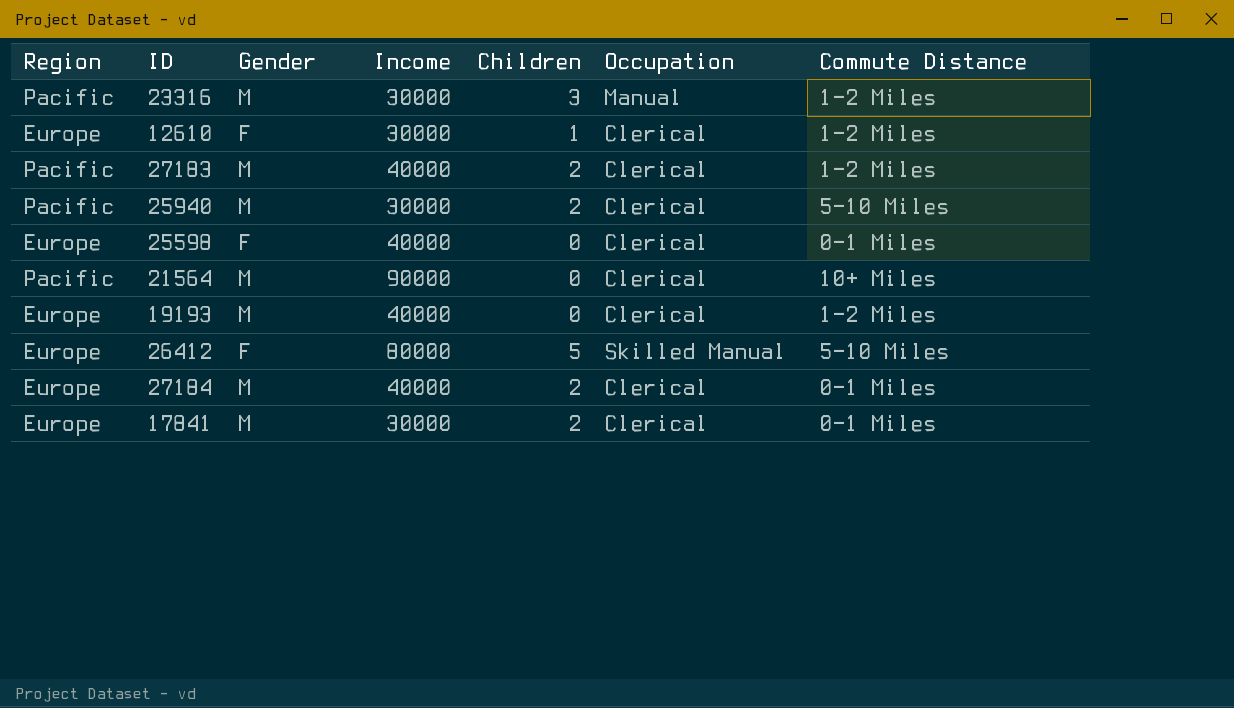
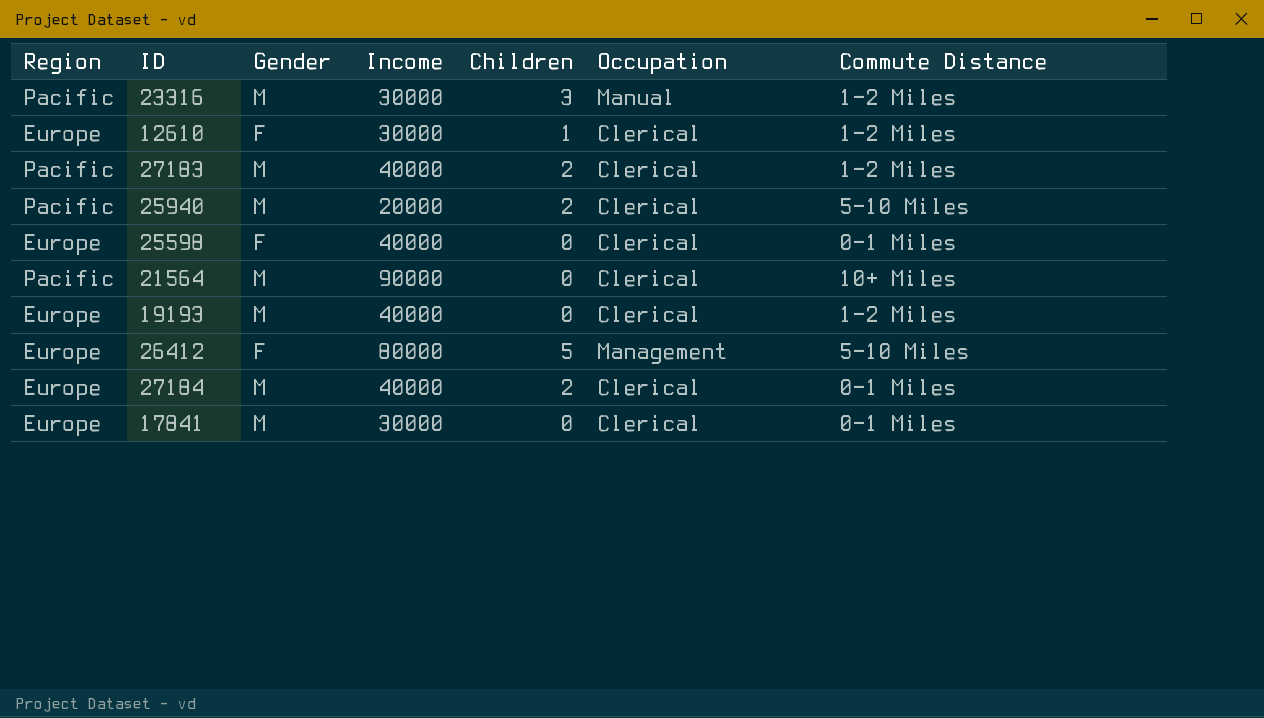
25940 | Income: 30000 -> 20000
26412 | Occupation: Skilled Manual -> Management
17841 | Children: 2 -> 0

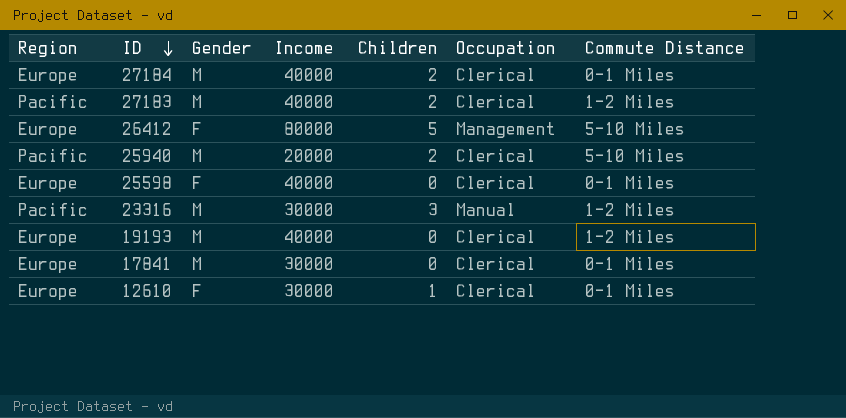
row order: none -> ID descending
row 21564: Pacific | M | 90000 | 0 | Clerical | 10+ Miles -> none
12610 | Commute Distance: 1-2 Miles -> 0-1 Miles

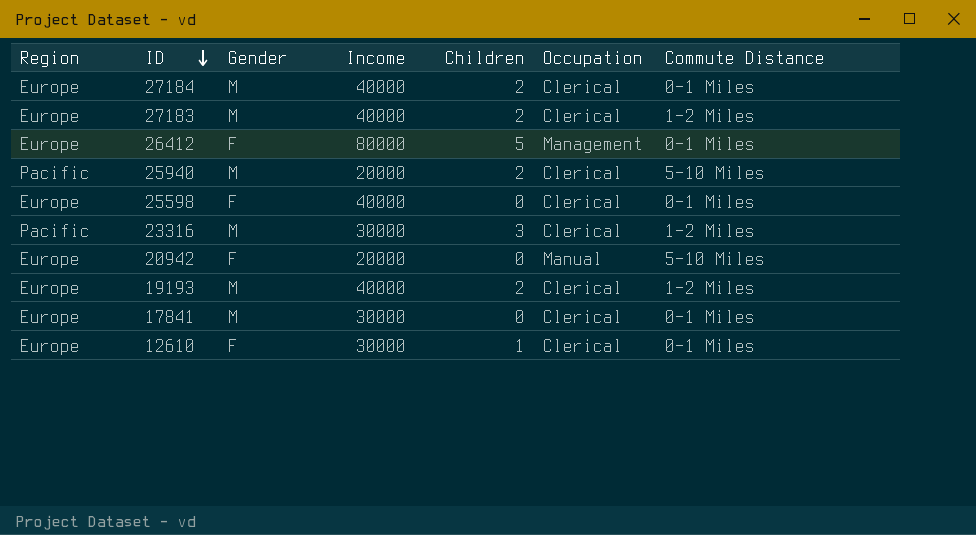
27183 | Region: Pacific -> Europe
26412 | Commute Distance: 5-10 Miles -> 0-1 Miles
23316 | Occupation: Manual -> Clerical
row 20942: none -> Europe | F | 20000 | 0 | Manual | 5-10 Miles
19193 | Children: 0 -> 2

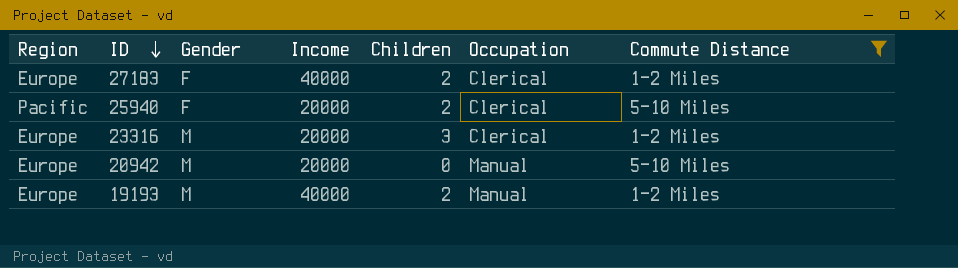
filter: none -> Commute Distance != 0-1 Miles
27183 | Gender: M -> F
25940 | Gender: M -> F
23316 | Region: Pacific -> Europe
23316 | Income: 30000 -> 20000
20942 | Gender: F -> M
19193 | Occupation: Clerical -> Manual

